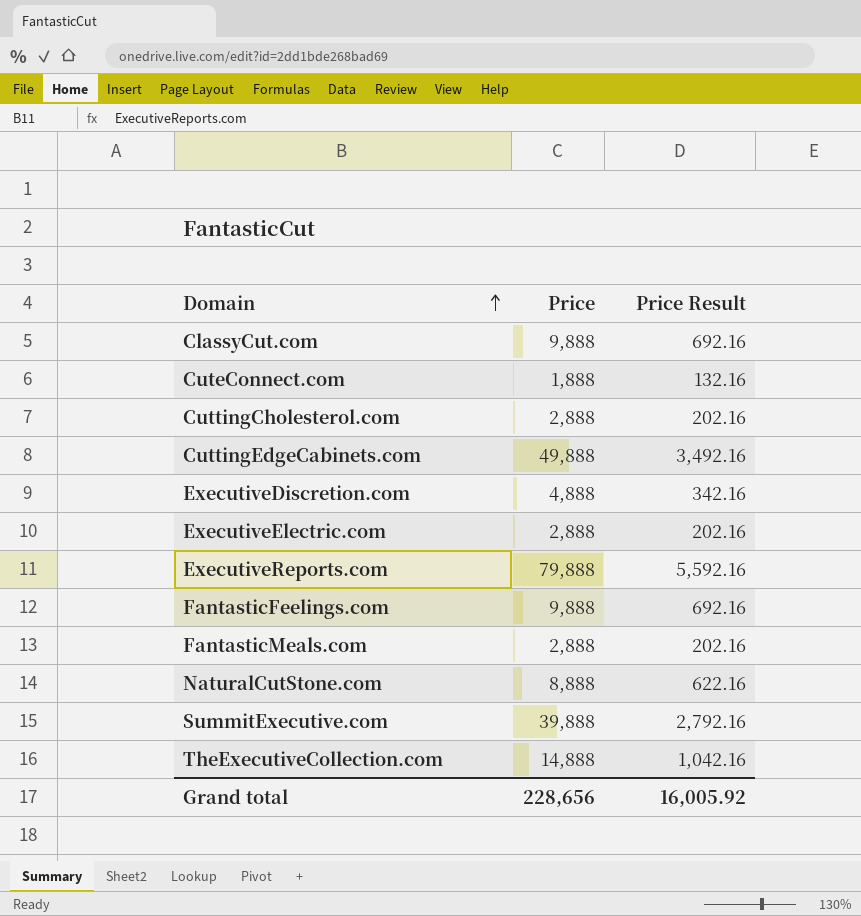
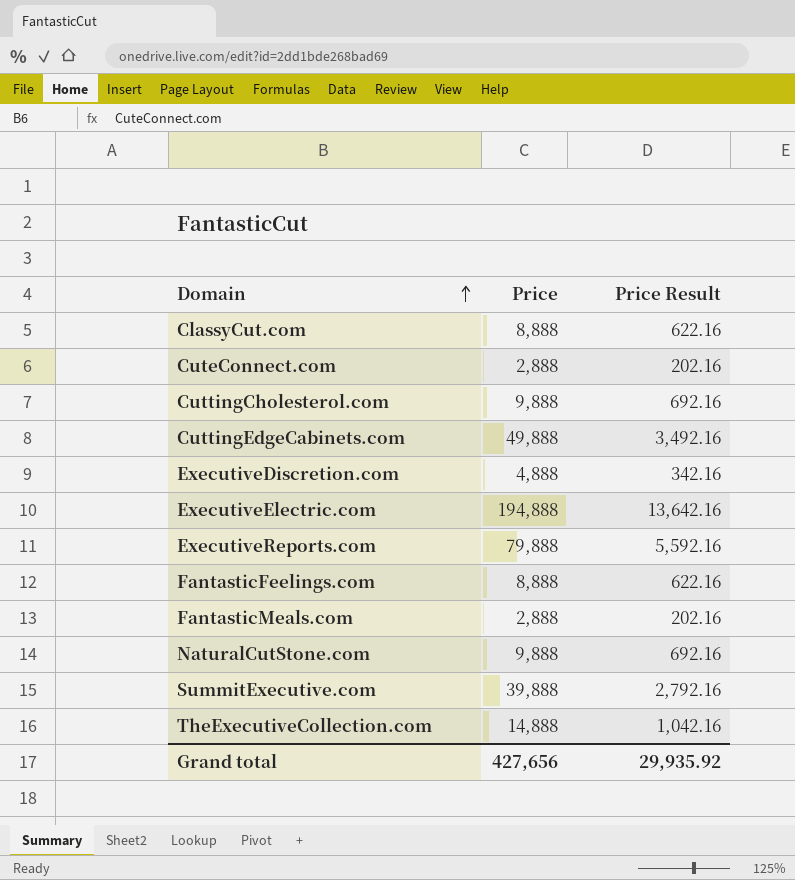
ClassyCut.com | Price: 9,888 -> 8,888
ClassyCut.com | Price Result: 692.16 -> 622.16
CuteConnect.com | Price: 1,888 -> 2,888
CuteConnect.com | Price Result: 132.16 -> 202.16
CuttingCholesterol.com | Price: 2,888 -> 9,888
CuttingCholesterol.com | Price Result: 202.16 -> 692.16
ExecutiveElectric.com | Price: 2,888 -> 194,888
ExecutiveElectric.com | Price Result: 202.16 -> 13,642.16
FantasticFeelings.com | Price: 9,888 -> 8,888
FantasticFeelings.com | Price Result: 692.16 -> 622.16
NaturalCutStone.com | Price: 8,888 -> 9,888
NaturalCutStone.com | Price Result: 622.16 -> 692.16
Grand total | Price: 228,656 -> 427,656
Grand total | Price Result: 16,005.92 -> 29,935.92

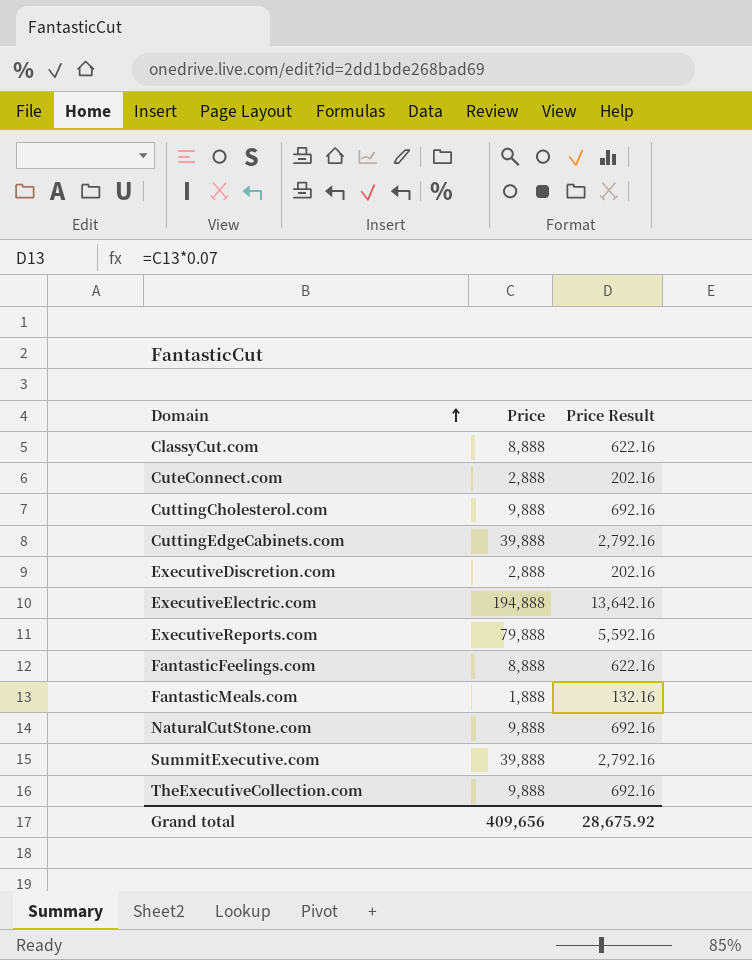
CuttingEdgeCabinets.com | Price: 49,888 -> 39,888
CuttingEdgeCabinets.com | Price Result: 3,492.16 -> 2,792.16
ExecutiveDiscretion.com | Price: 4,888 -> 2,888
ExecutiveDiscretion.com | Price Result: 342.16 -> 202.16
FantasticMeals.com | Price: 2,888 -> 1,888
FantasticMeals.com | Price Result: 202.16 -> 132.16
TheExecutiveCollection.com | Price: 14,888 -> 9,888
TheExecutiveCollection.com | Price Result: 1,042.16 -> 692.16
Grand total | Price: 427,656 -> 409,656
Grand total | Price Result: 29,935.92 -> 28,675.92

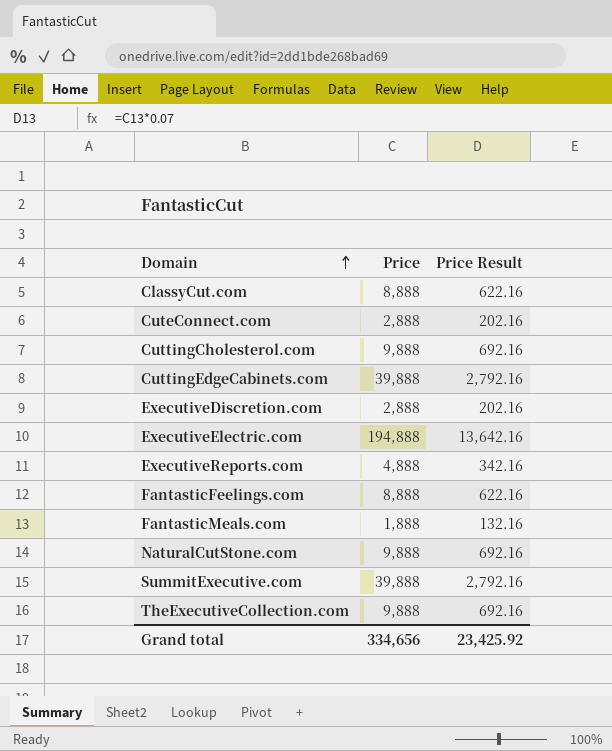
ExecutiveReports.com | Price: 79,888 -> 4,888
ExecutiveReports.com | Price Result: 5,592.16 -> 342.16
Grand total | Price: 409,656 -> 334,656
Grand total | Price Result: 28,675.92 -> 23,425.92

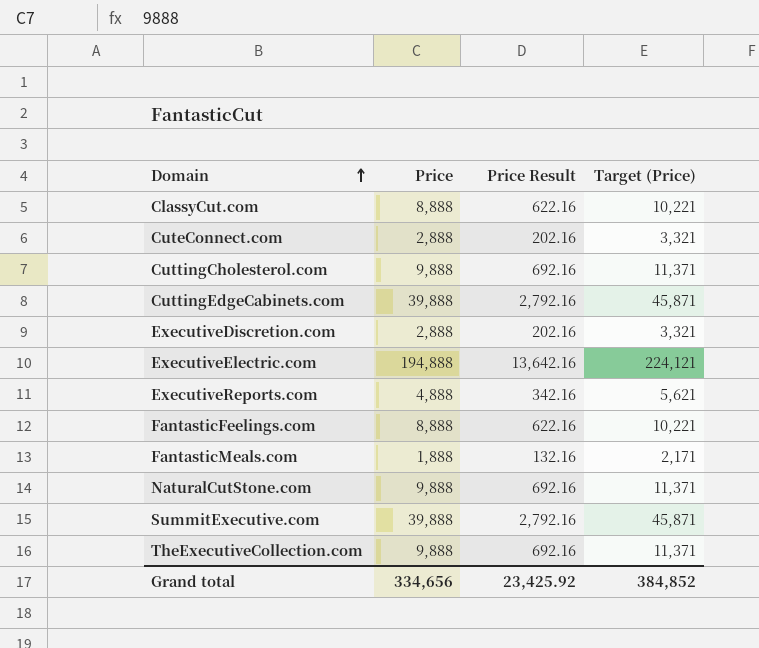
column Target (Price) | formula: none -> [Price] * 1.15

